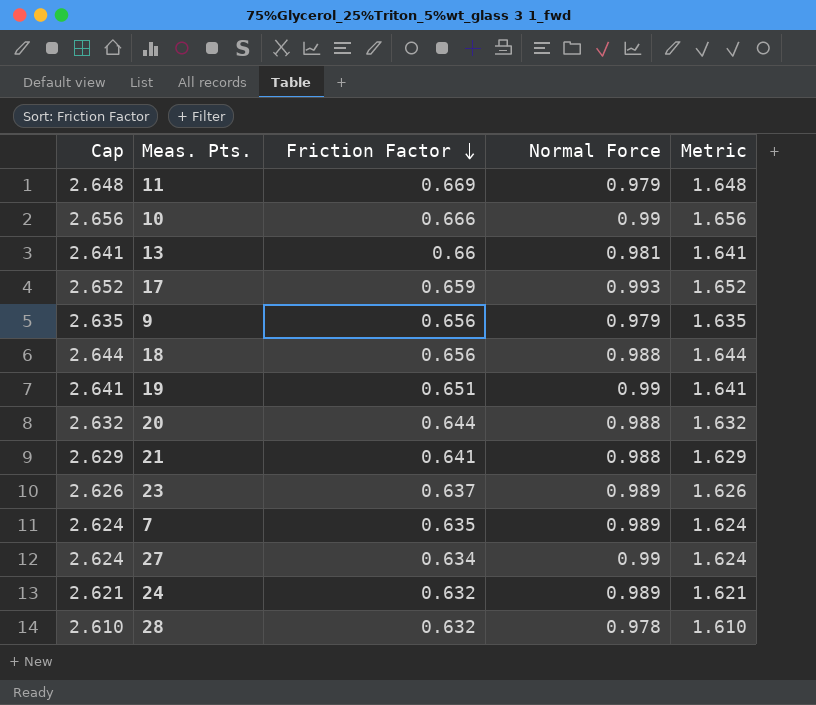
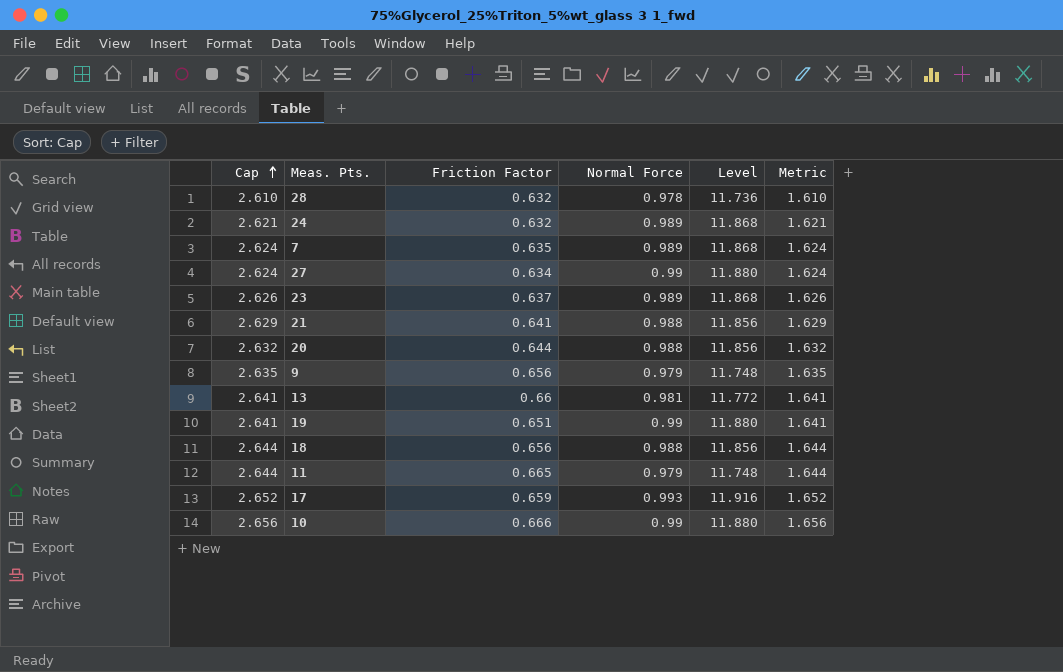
row order: Friction Factor descending -> Cap ascending
column Level | formula: none -> [Normal Force] * 12
11 | Cap: 2.648 -> 2.644
11 | Friction Factor: 0.669 -> 0.665
11 | Metric: 1.648 -> 1.644

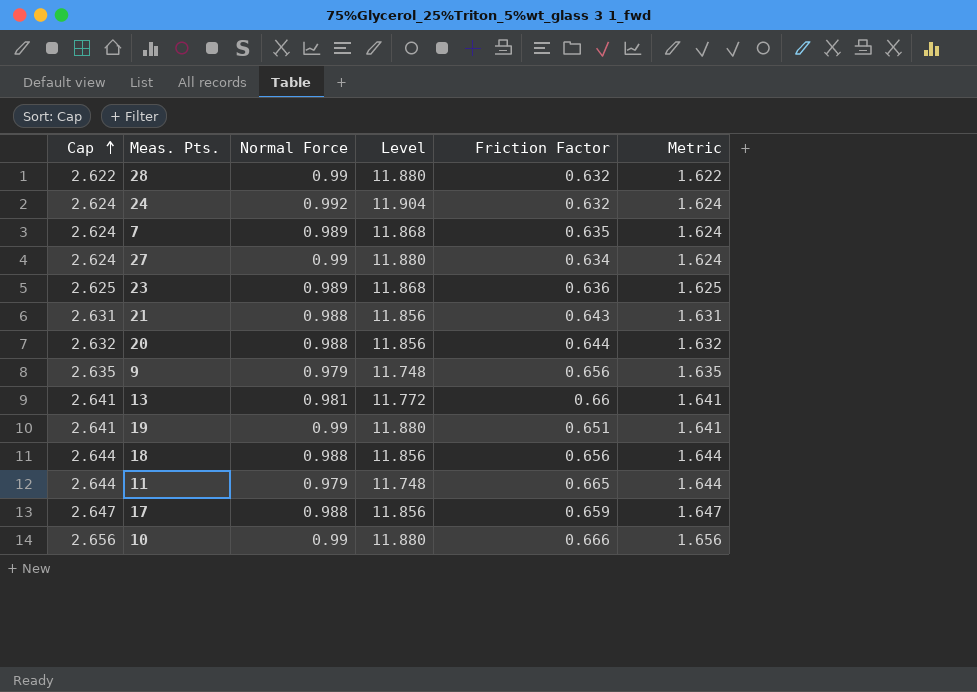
column Friction Factor | position: 3 -> 5
28 | Cap: 2.610 -> 2.622
28 | Normal Force: 0.978 -> 0.99
28 | Level: 11.736 -> 11.880
28 | Metric: 1.610 -> 1.622
24 | Cap: 2.621 -> 2.624
24 | Normal Force: 0.989 -> 0.992
24 | Level: 11.868 -> 11.904
24 | Metric: 1.621 -> 1.624
23 | Cap: 2.626 -> 2.625
23 | Friction Factor: 0.637 -> 0.636
23 | Metric: 1.626 -> 1.625
21 | Cap: 2.629 -> 2.631
21 | Friction Factor: 0.641 -> 0.643
21 | Metric: 1.629 -> 1.631
17 | Cap: 2.652 -> 2.647
17 | Normal Force: 0.993 -> 0.988
17 | Level: 11.916 -> 11.856
17 | Metric: 1.652 -> 1.647

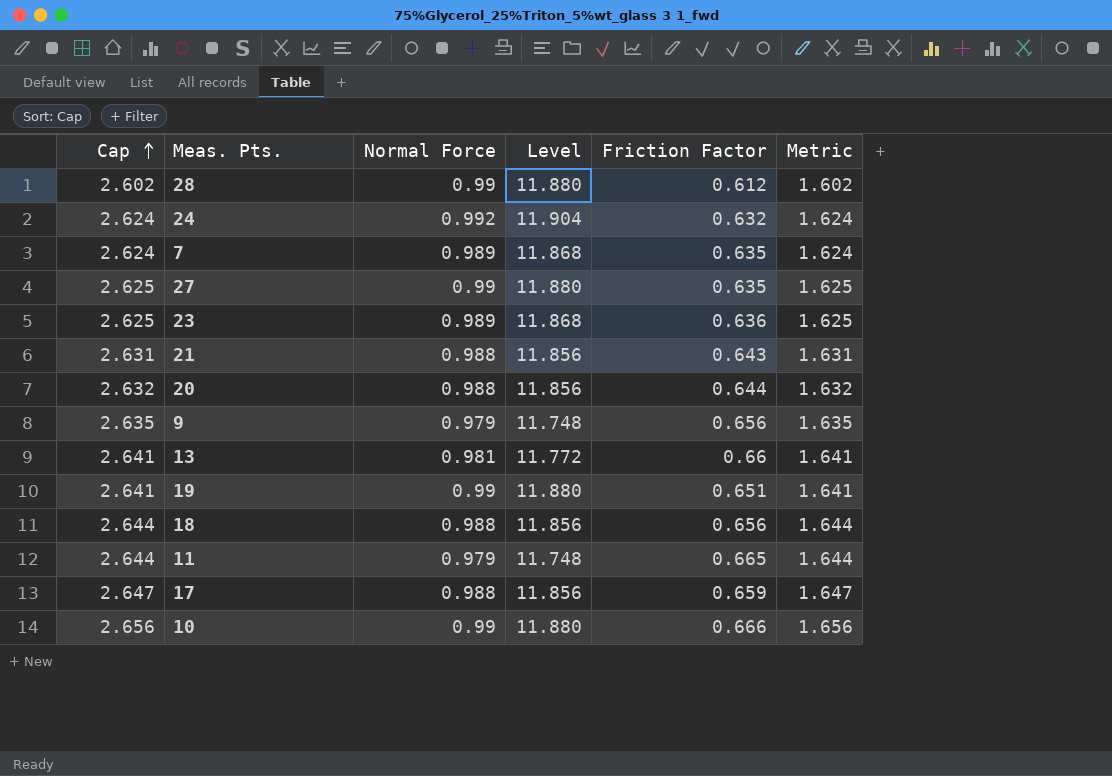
28 | Cap: 2.622 -> 2.602
28 | Friction Factor: 0.632 -> 0.612
28 | Metric: 1.622 -> 1.602
27 | Cap: 2.624 -> 2.625
27 | Friction Factor: 0.634 -> 0.635
27 | Metric: 1.624 -> 1.625

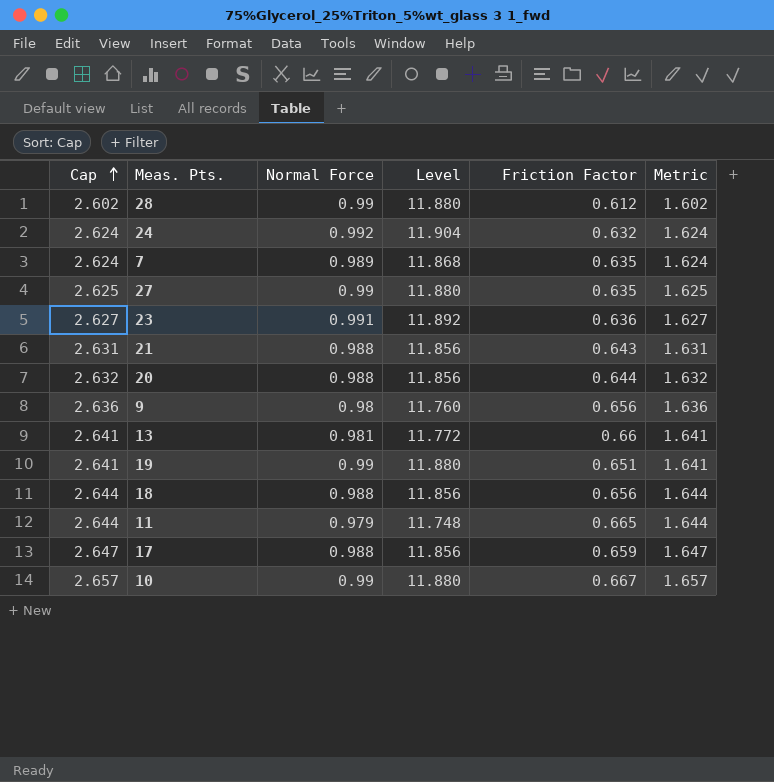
23 | Cap: 2.625 -> 2.627
23 | Normal Force: 0.989 -> 0.991
23 | Level: 11.868 -> 11.892
23 | Metric: 1.625 -> 1.627
9 | Cap: 2.635 -> 2.636
9 | Normal Force: 0.979 -> 0.98
9 | Level: 11.748 -> 11.760
9 | Metric: 1.635 -> 1.636
10 | Cap: 2.656 -> 2.657
10 | Friction Factor: 0.666 -> 0.667
10 | Metric: 1.656 -> 1.657

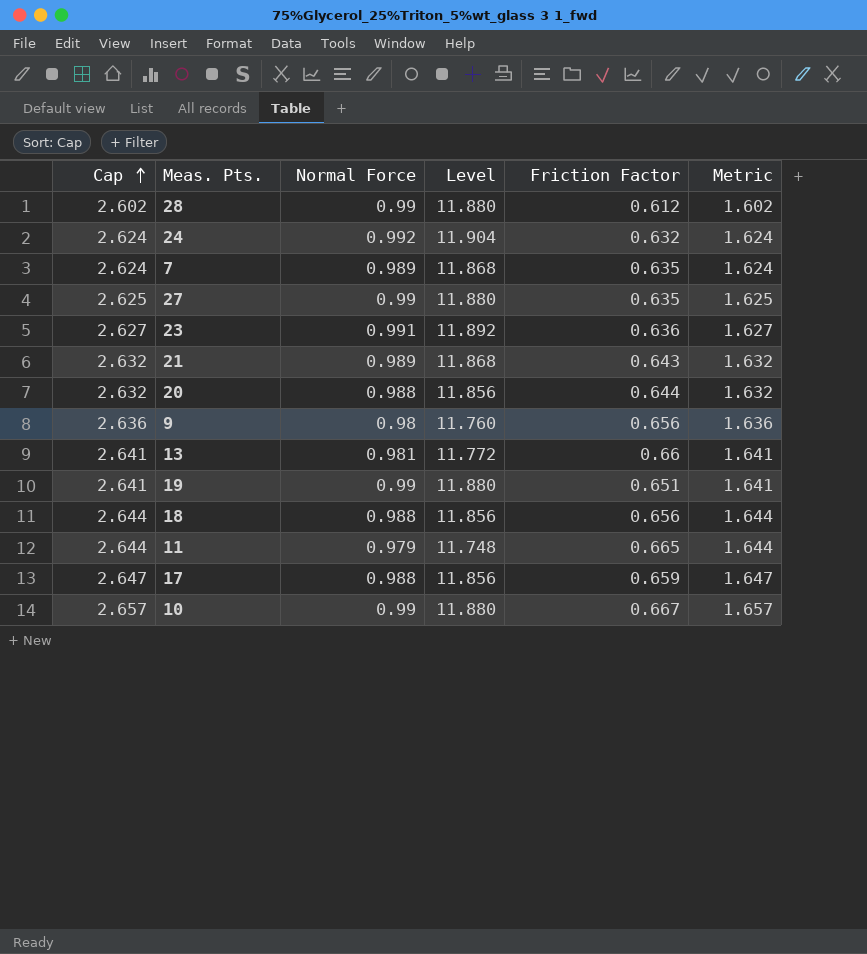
21 | Cap: 2.631 -> 2.632
21 | Normal Force: 0.988 -> 0.989
21 | Level: 11.856 -> 11.868
21 | Metric: 1.631 -> 1.632

